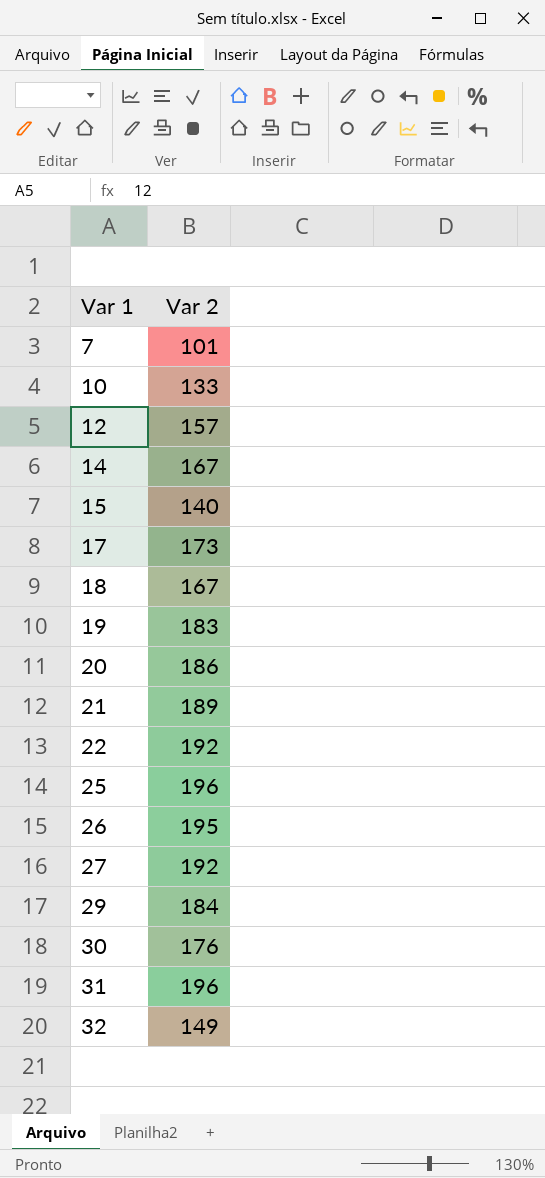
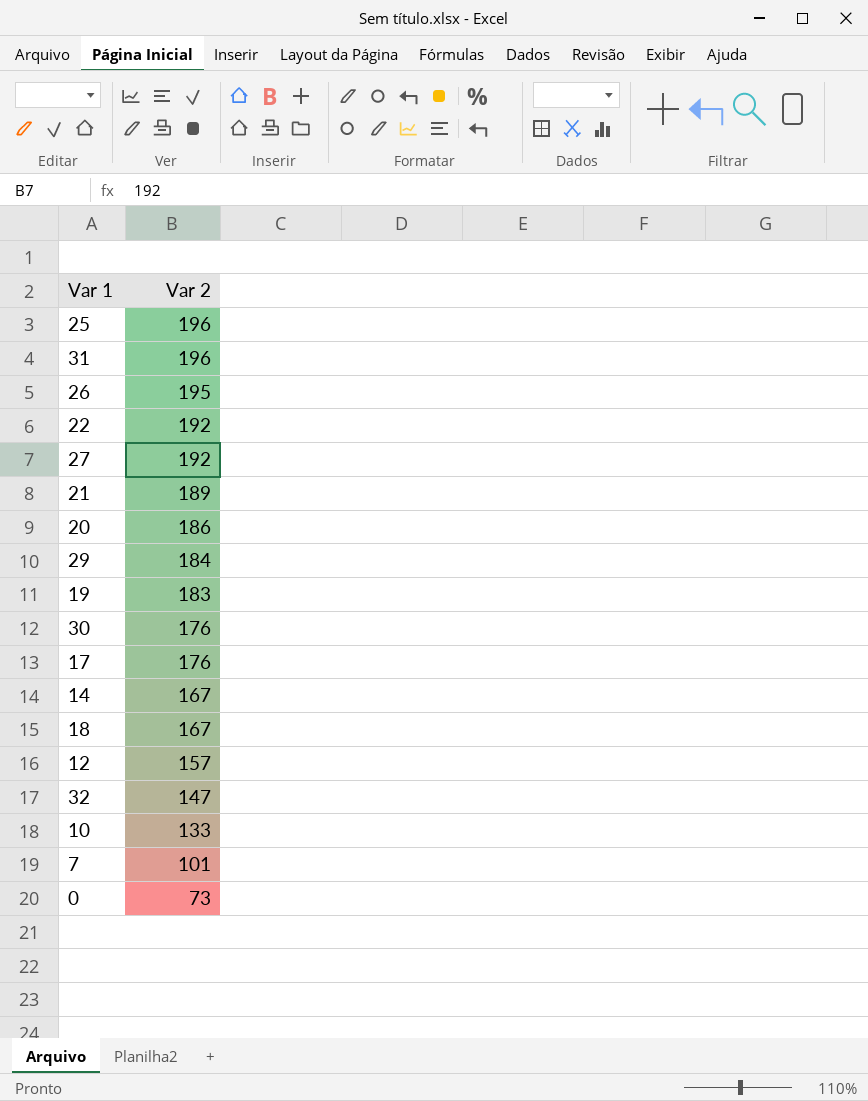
row order: Var 1 ascending -> Var 2 descending
row 15: 140 -> none
17 | Var 2: 173 -> 176
32 | Var 2: 149 -> 147
row 0: none -> 73

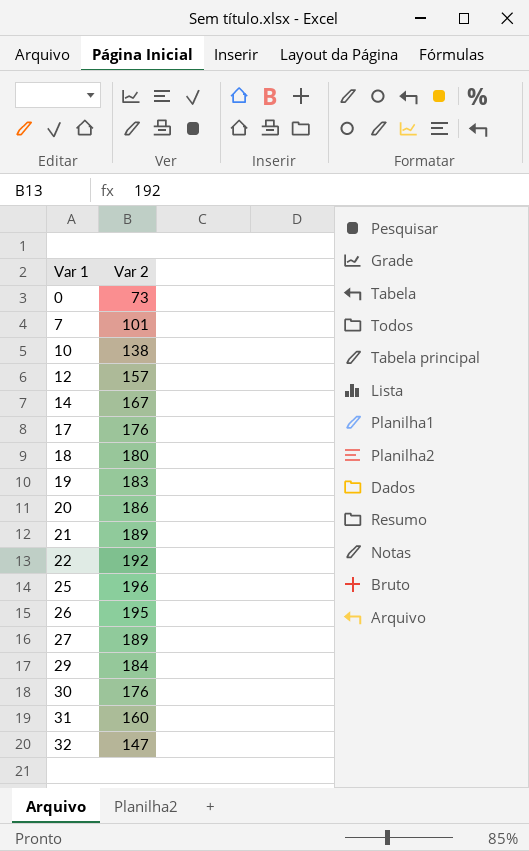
row order: Var 2 descending -> Var 1 ascending
10 | Var 2: 133 -> 138
18 | Var 2: 167 -> 180
27 | Var 2: 192 -> 189
31 | Var 2: 196 -> 160

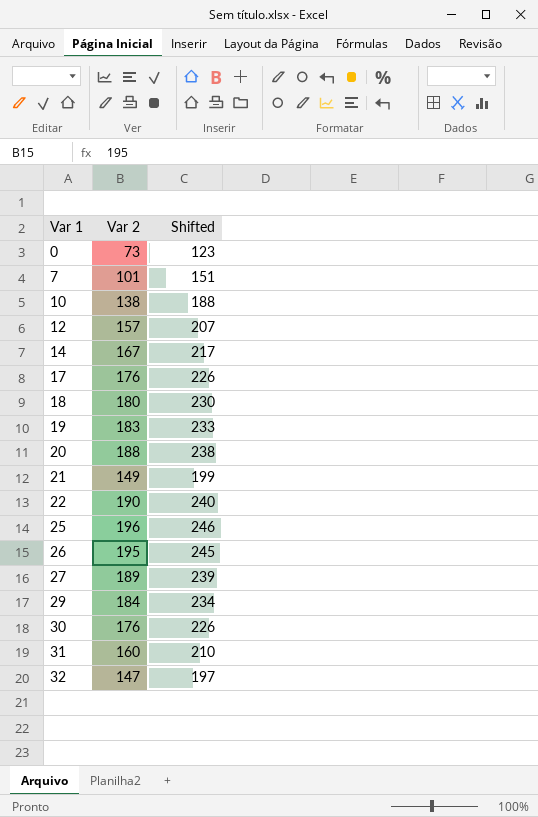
column Shifted | formula: none -> [Var 2] + 50
20 | Var 2: 186 -> 188
21 | Var 2: 189 -> 149
22 | Var 2: 192 -> 190

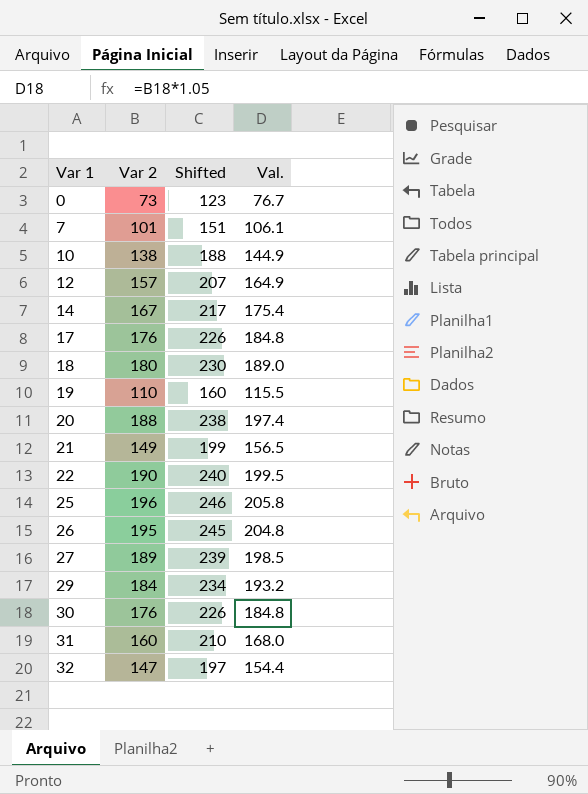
column Val. | formula: none -> [Var 2] * 1.05
19 | Var 2: 183 -> 110
19 | Shifted: 233 -> 160

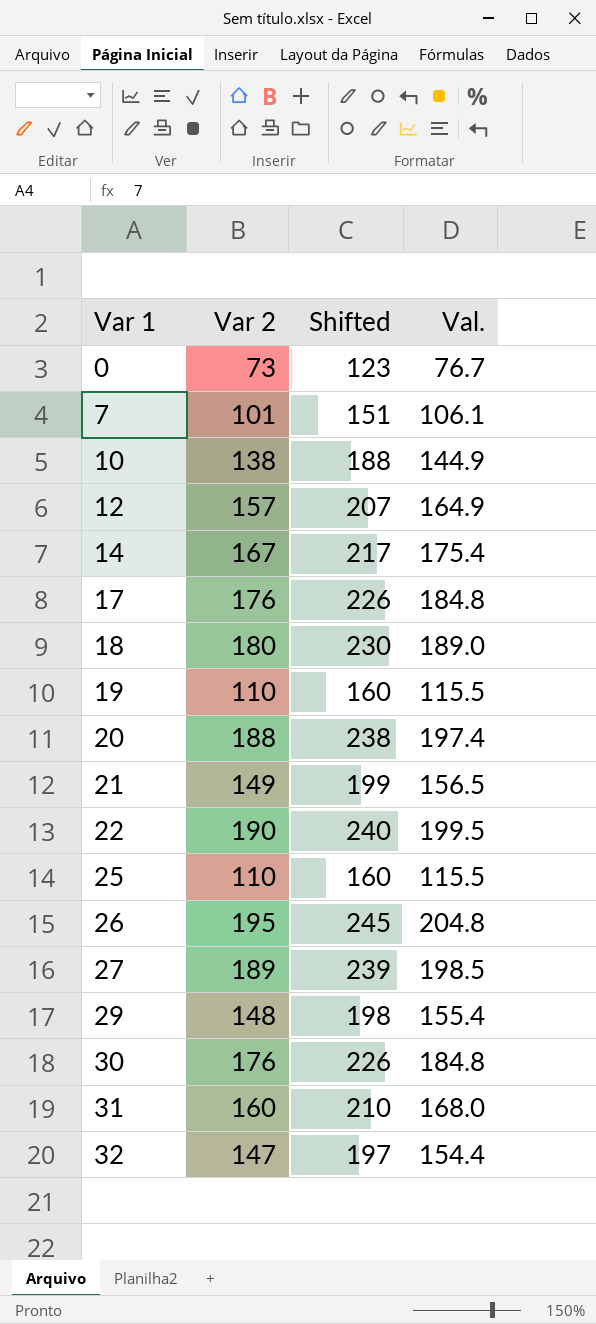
25 | Var 2: 196 -> 110
25 | Shifted: 246 -> 160
25 | Val.: 205.8 -> 115.5
29 | Var 2: 184 -> 148
29 | Shifted: 234 -> 198
29 | Val.: 193.2 -> 155.4

